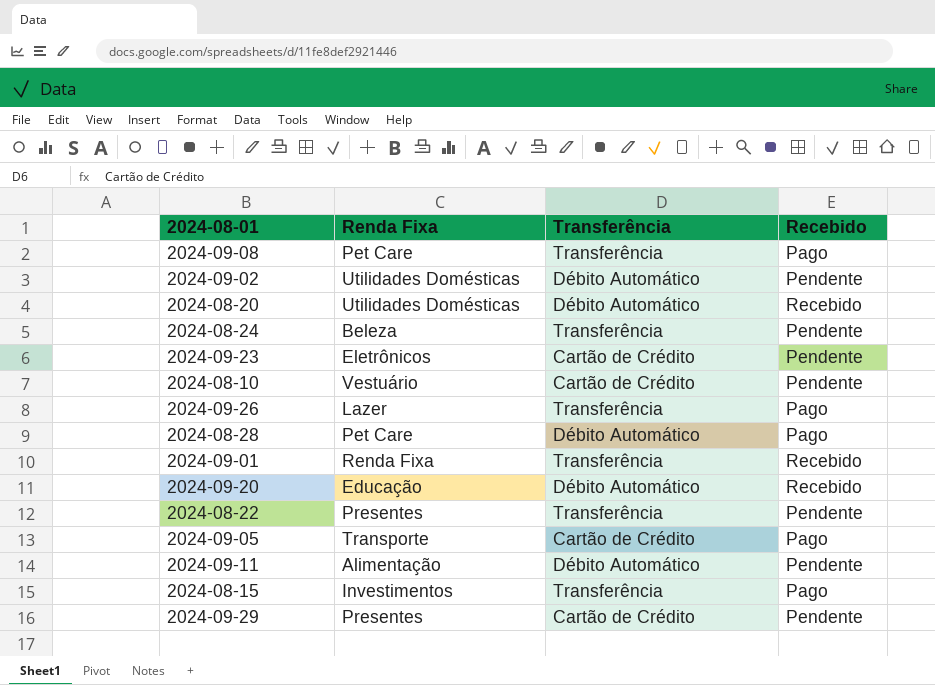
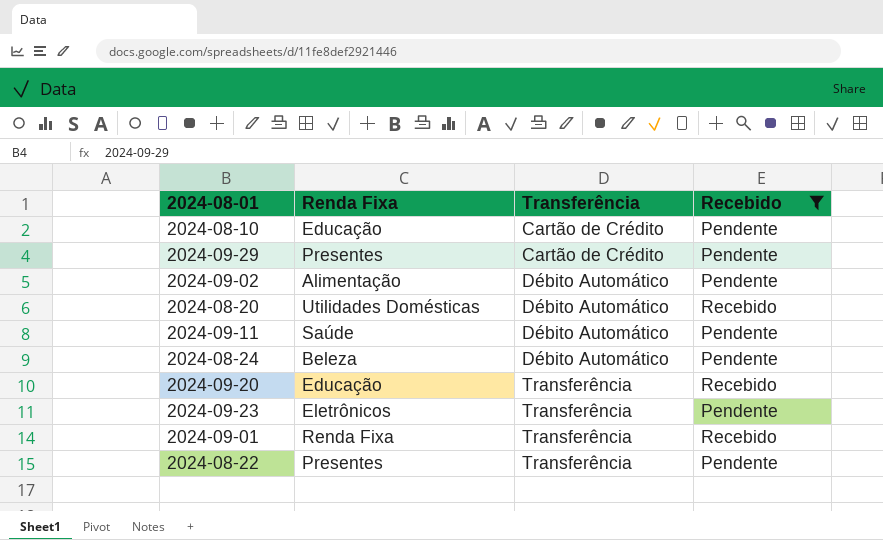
filter: none -> Recebido != Pago
row order: none -> Transferência ascending
2024-08-10 | Renda Fixa: Vestuário -> Educação
2024-09-02 | Renda Fixa: Utilidades Domésticas -> Alimentação
2024-09-11 | Renda Fixa: Alimentação -> Saúde
2024-08-24 | Transferência: Transferência -> Débito Automático
2024-09-20 | Transferência: Débito Automático -> Transferência
2024-09-23 | Transferência: Cartão de Crédito -> Transferência

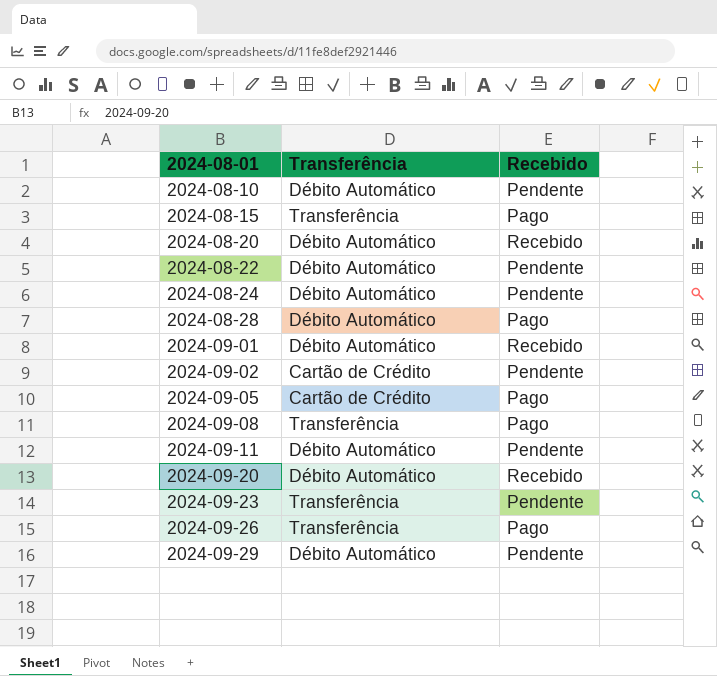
filter: Recebido != Pago -> none
row order: Transferência ascending -> 2024-08-01 ascending
column Renda Fixa | position: 2 -> none
2024-08-10 | Transferência: Cartão de Crédito -> Débito Automático
2024-08-22 | Transferência: Transferência -> Débito Automático
2024-09-01 | Transferência: Transferência -> Débito Automático
2024-09-02 | Transferência: Débito Automático -> Cartão de Crédito
2024-09-20 | Transferência: Transferência -> Débito Automático
2024-09-29 | Transferência: Cartão de Crédito -> Débito Automático

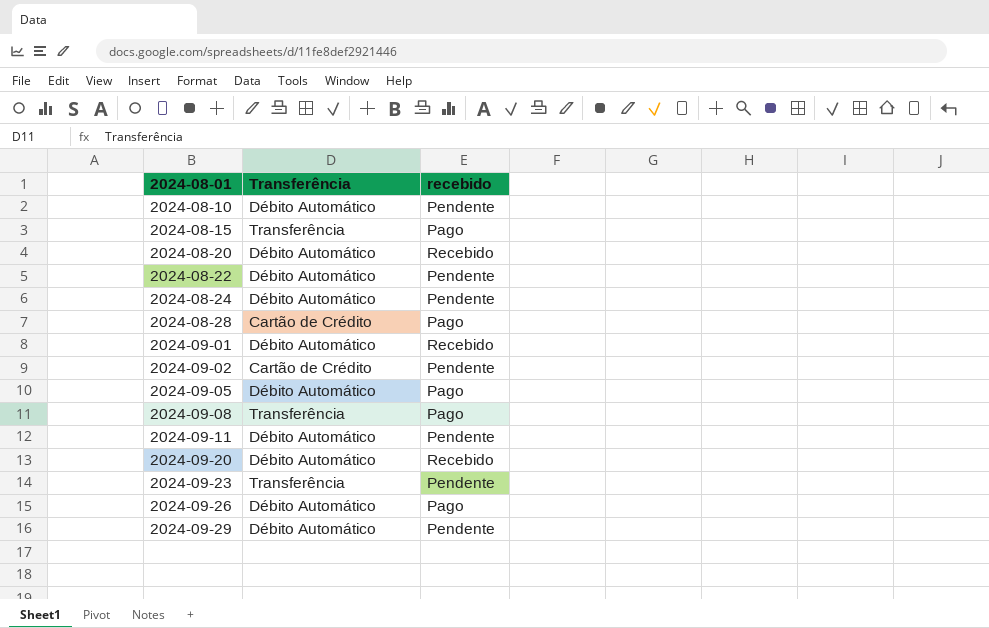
column name: Recebido -> recebido
2024-08-28 | Transferência: Débito Automático -> Cartão de Crédito
2024-09-05 | Transferência: Cartão de Crédito -> Débito Automático
2024-09-26 | Transferência: Transferência -> Débito Automático

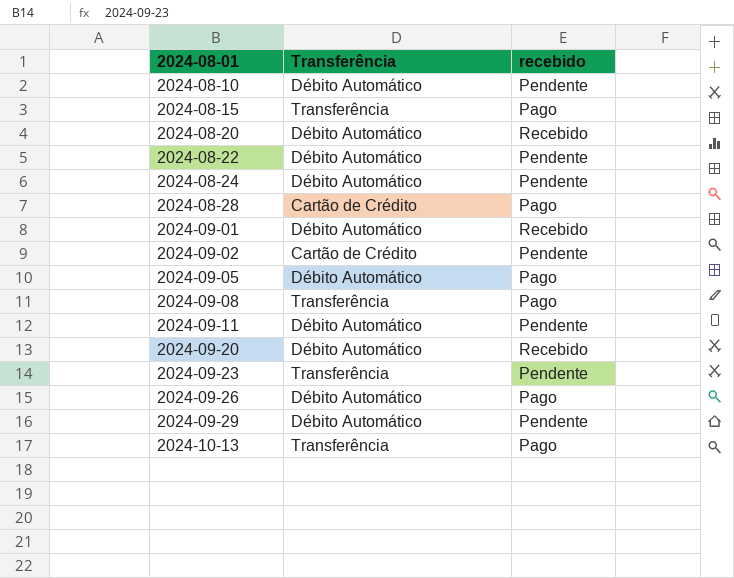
row 2024-10-13: none -> Transferência | Pago

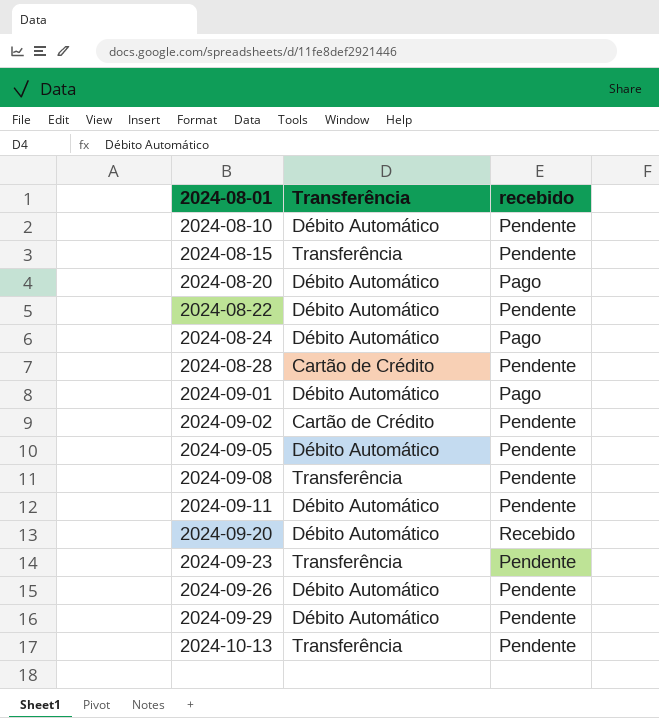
2024-08-15 | recebido: Pago -> Pendente
2024-08-20 | recebido: Recebido -> Pago
2024-08-24 | recebido: Pendente -> Pago
2024-08-28 | recebido: Pago -> Pendente
2024-09-01 | recebido: Recebido -> Pago
2024-09-05 | recebido: Pago -> Pendente
2024-09-08 | recebido: Pago -> Pendente
2024-09-26 | recebido: Pago -> Pendente
2024-10-13 | recebido: Pago -> Pendente

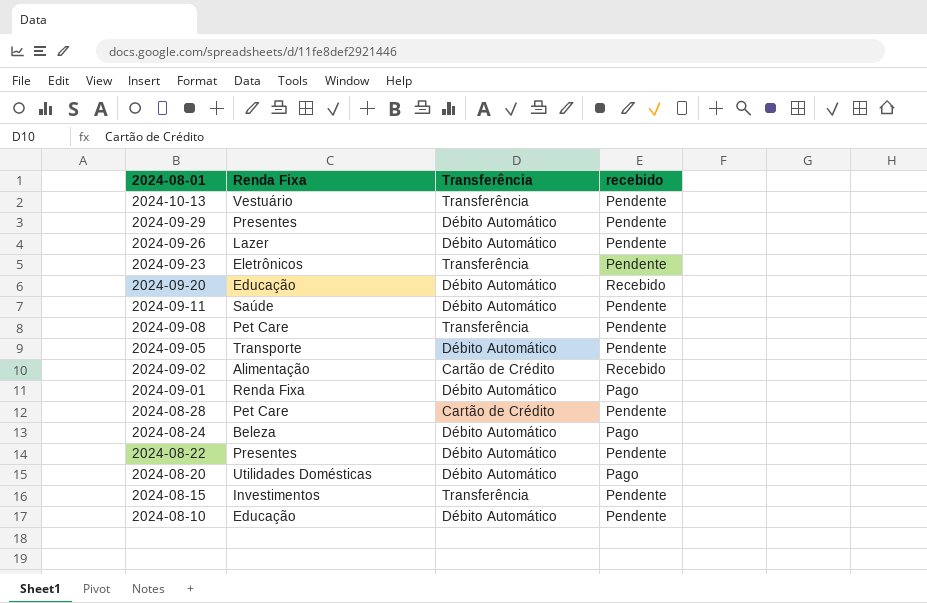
row order: 2024-08-01 ascending -> 2024-08-01 descending
column Renda Fixa | position: none -> 2
2024-09-02 | recebido: Pendente -> Recebido

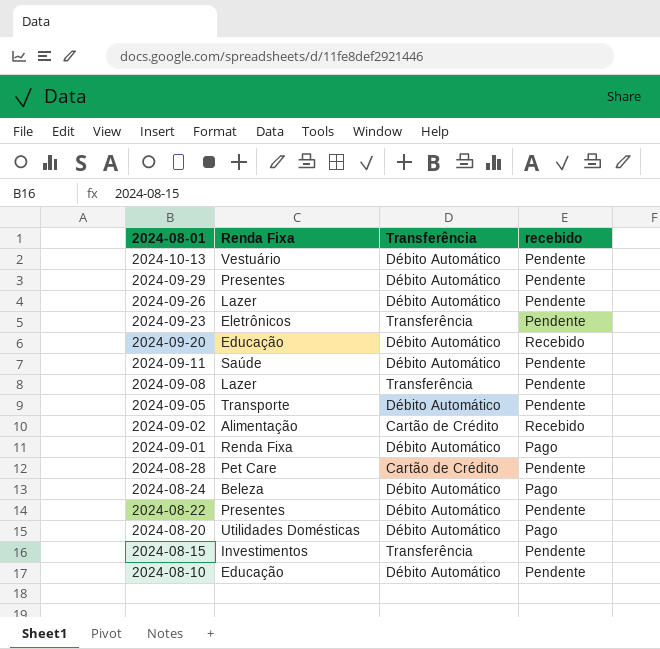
2024-10-13 | Transferência: Transferência -> Débito Automático
2024-09-08 | Renda Fixa: Pet Care -> Lazer

